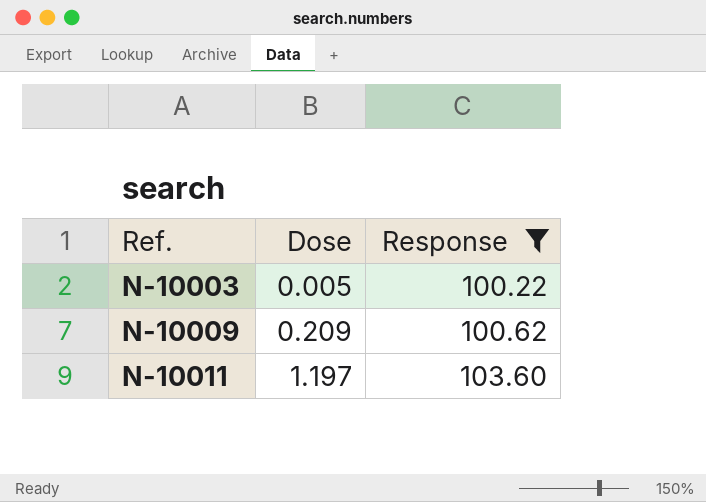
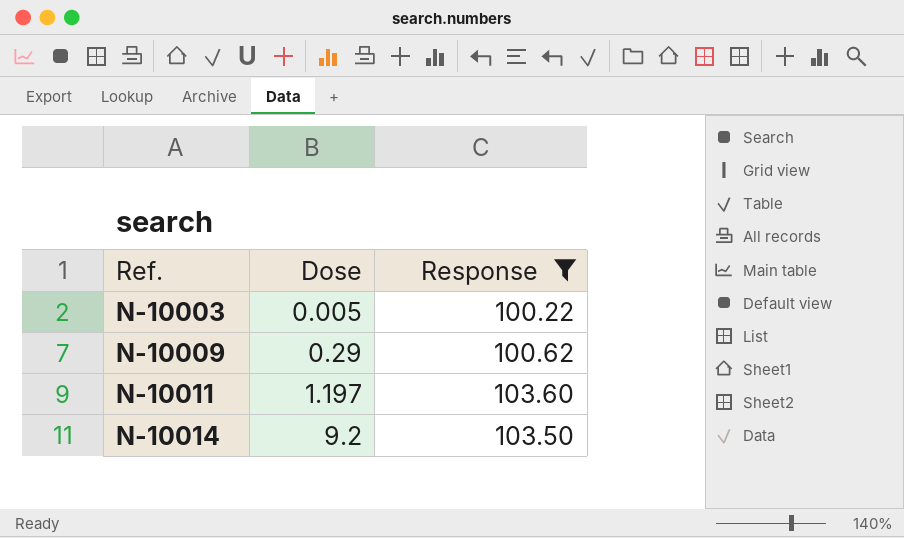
N-10009 | Dose: 0.209 -> 0.29
row N-10014: none -> 9.2 | 103.50

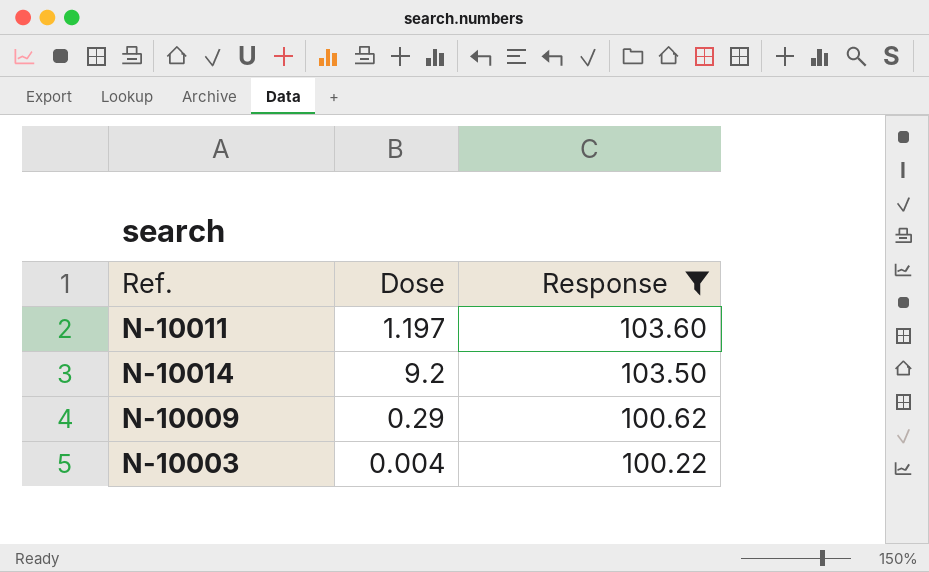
row order: Ref. ascending -> Response descending
N-10003 | Dose: 0.005 -> 0.004

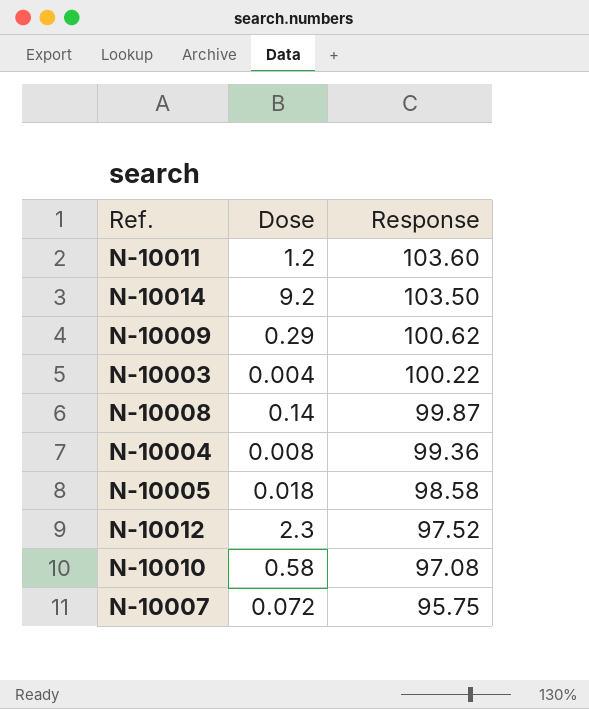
filter: Response >= 100.22 -> none
N-10011 | Dose: 1.197 -> 1.2

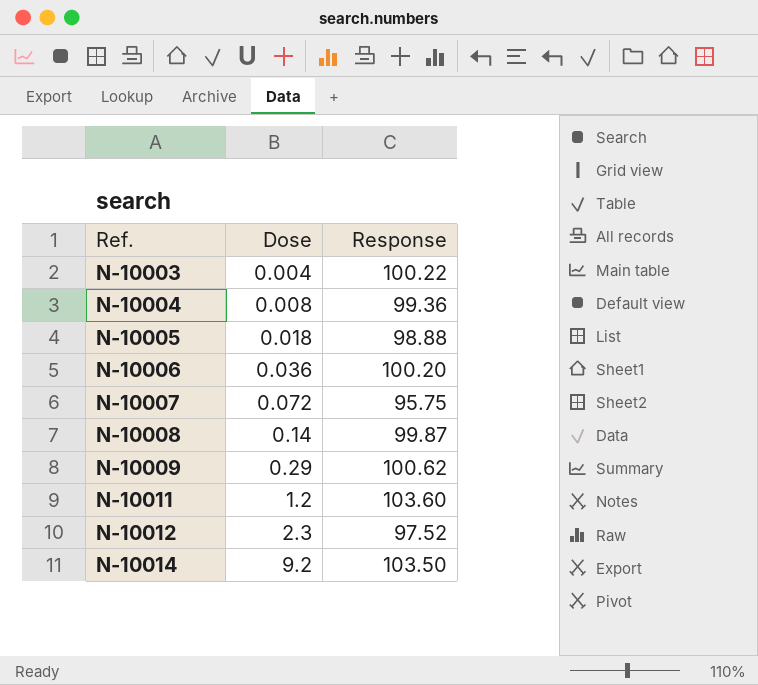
row order: Response descending -> Ref. ascending
row N-10010: 0.58 | 97.08 -> none
N-10005 | Response: 98.58 -> 98.88
row N-10006: none -> 0.036 | 100.20

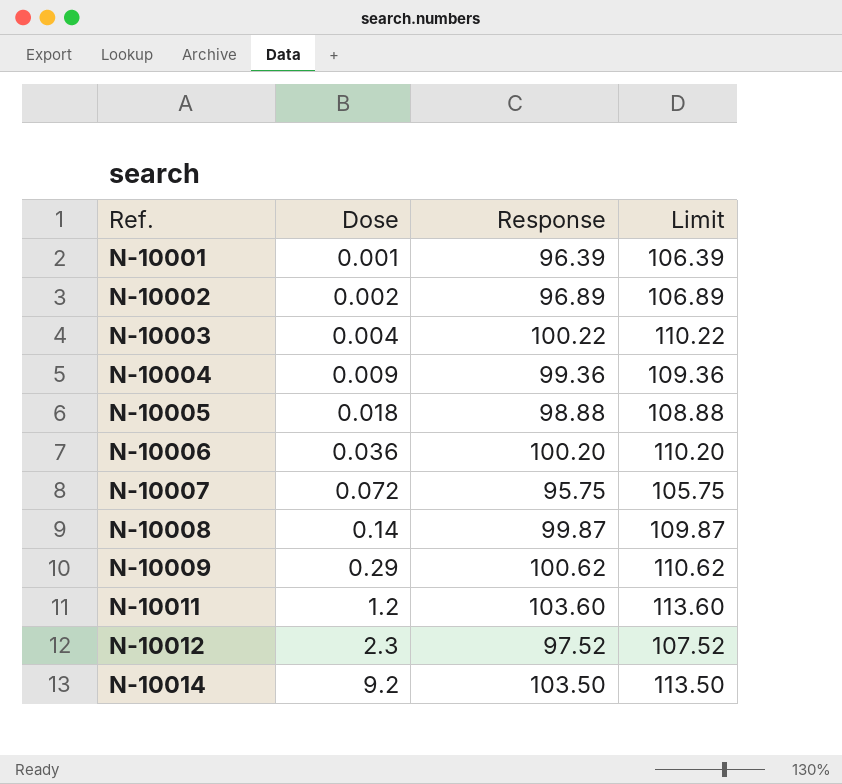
column Limit | formula: none -> [Response] + 10
row N-10001: none -> 0.001 | 96.39 | 106.39
row N-10002: none -> 0.002 | 96.89 | 106.89
N-10004 | Dose: 0.008 -> 0.009

